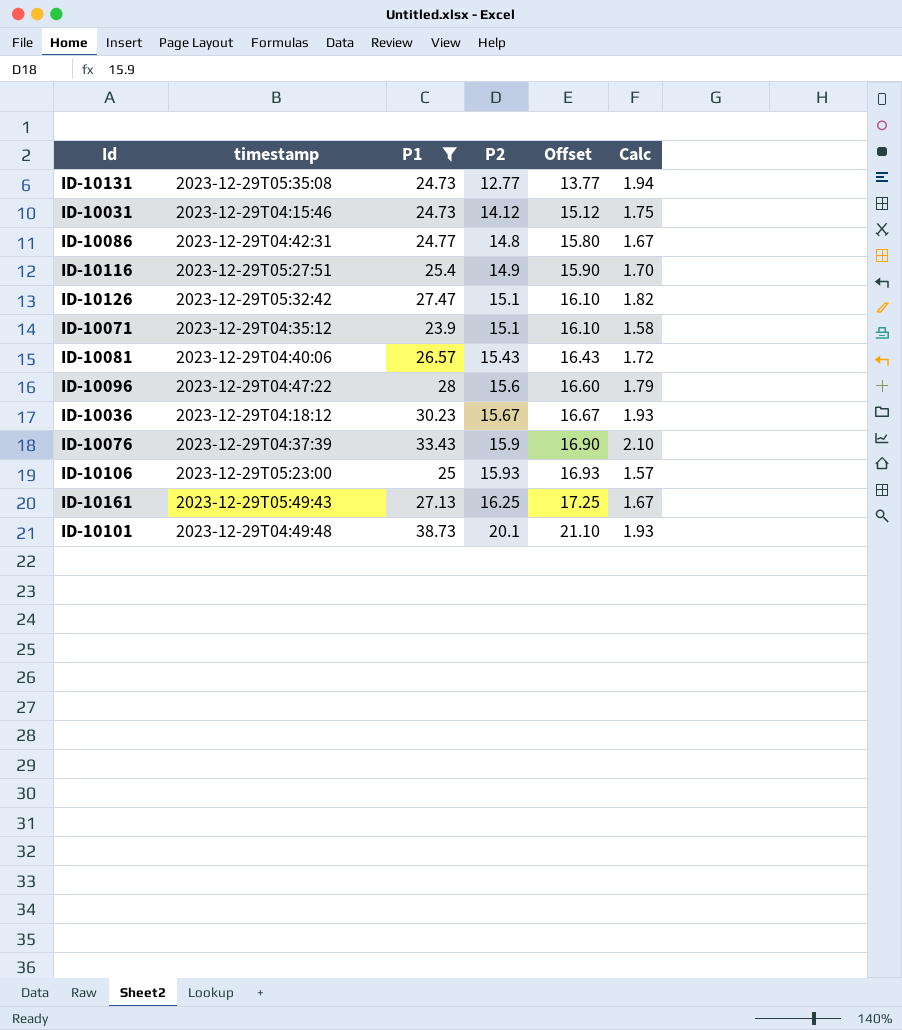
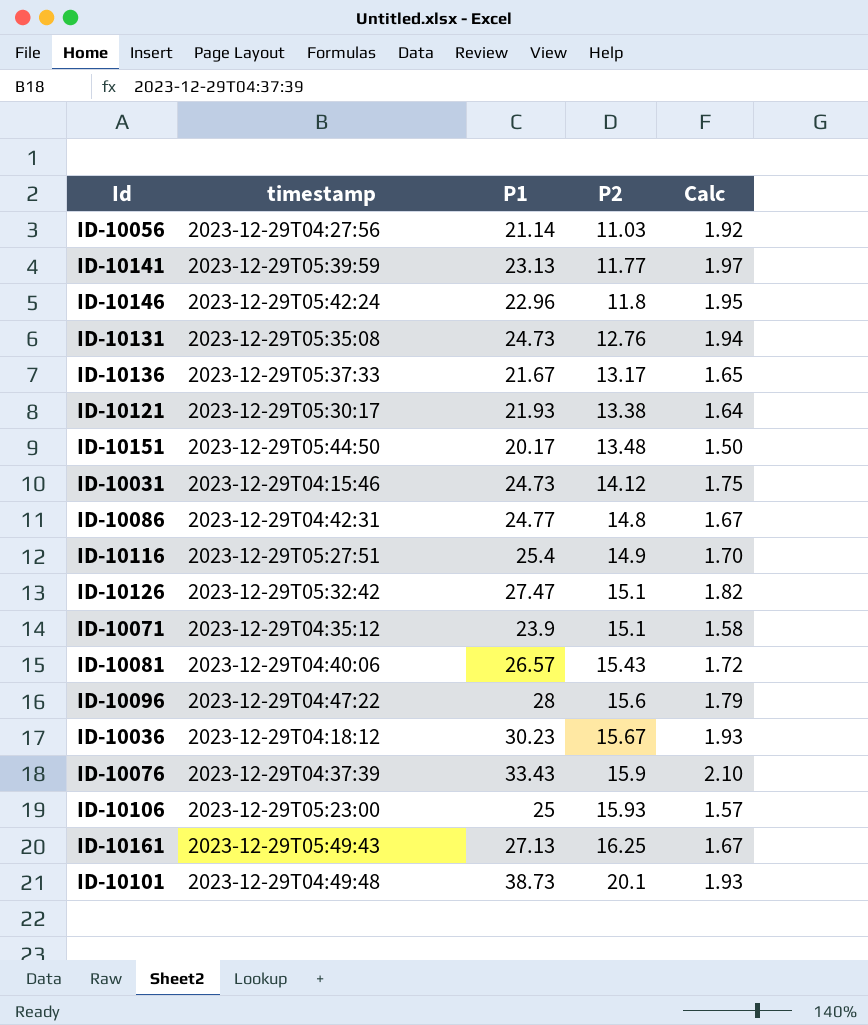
filter: P1 >= 23.9 -> none
column Offset | formula: [P2] + 1 -> none
ID-10131 | P2: 12.77 -> 12.76

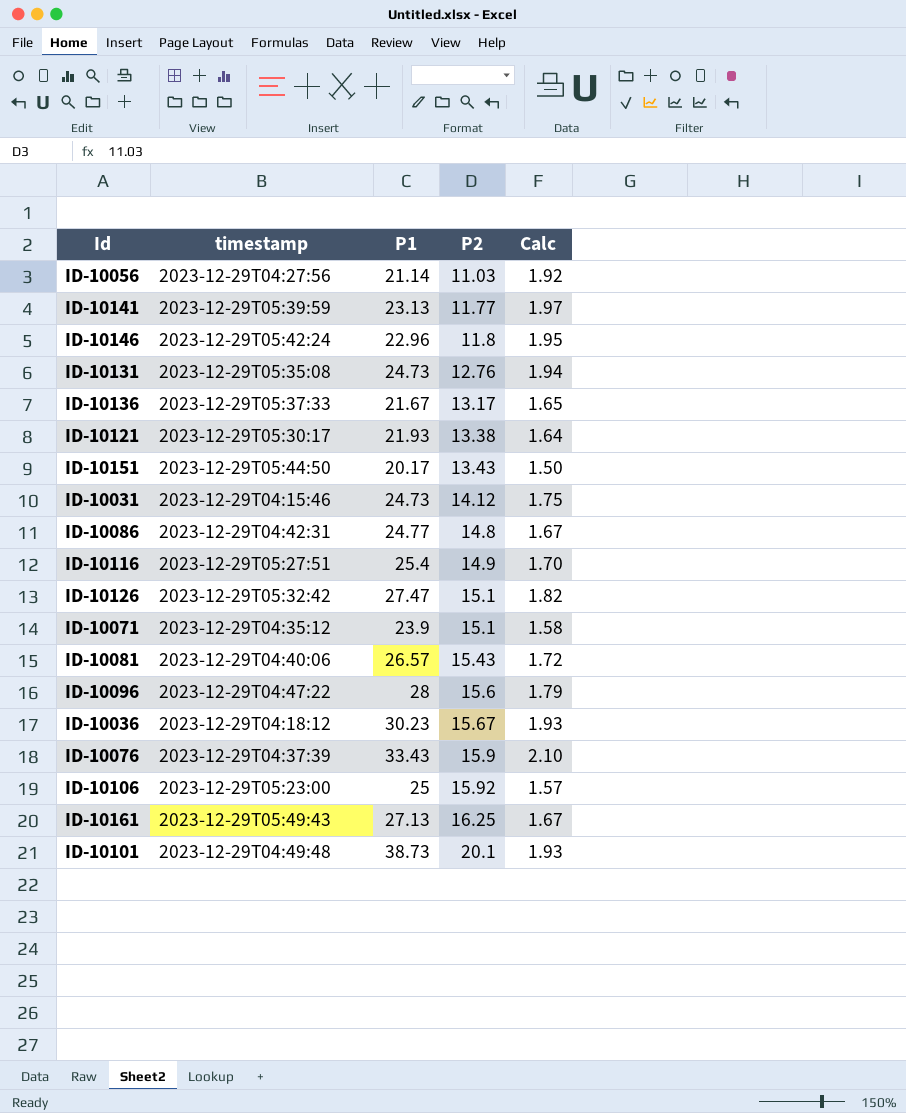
ID-10151 | P2: 13.48 -> 13.43
ID-10106 | P2: 15.93 -> 15.92

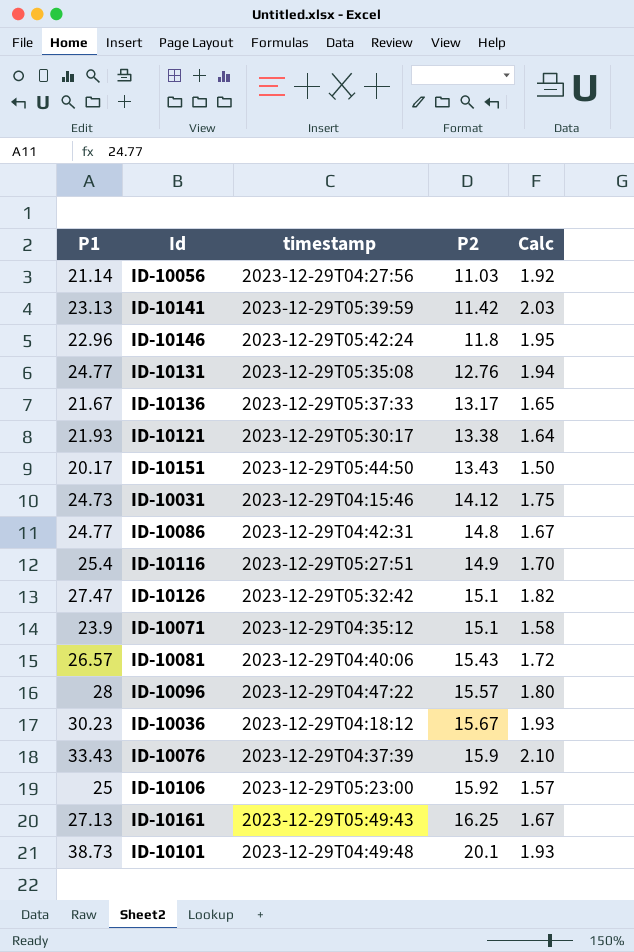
column P1 | position: 3 -> 1
ID-10141 | P2: 11.77 -> 11.42
ID-10141 | Calc: 1.97 -> 2.03
ID-10131 | P1: 24.73 -> 24.77
ID-10096 | P2: 15.6 -> 15.57
ID-10096 | Calc: 1.79 -> 1.80

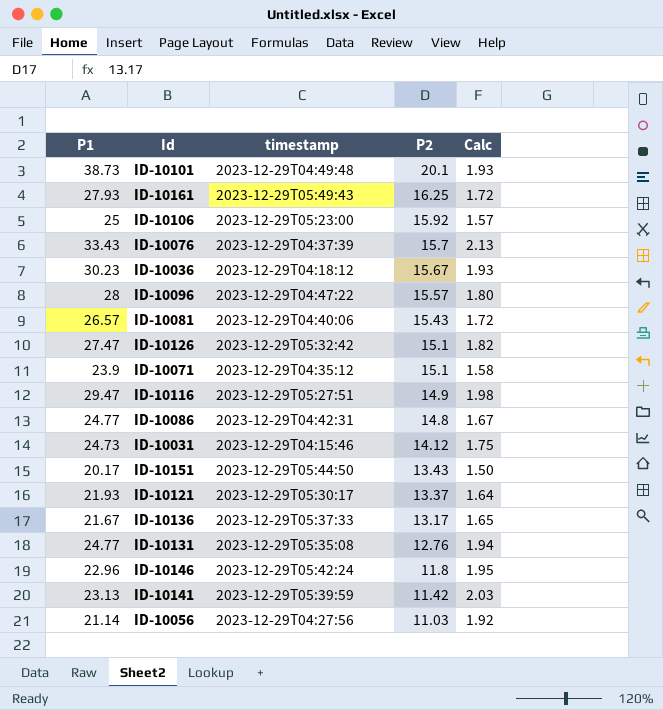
row order: P2 ascending -> P2 descending
ID-10161 | P1: 27.13 -> 27.93
ID-10161 | Calc: 1.67 -> 1.72
ID-10076 | P2: 15.9 -> 15.7
ID-10076 | Calc: 2.10 -> 2.13
ID-10116 | P1: 25.4 -> 29.47
ID-10116 | Calc: 1.70 -> 1.98
ID-10121 | P2: 13.38 -> 13.37

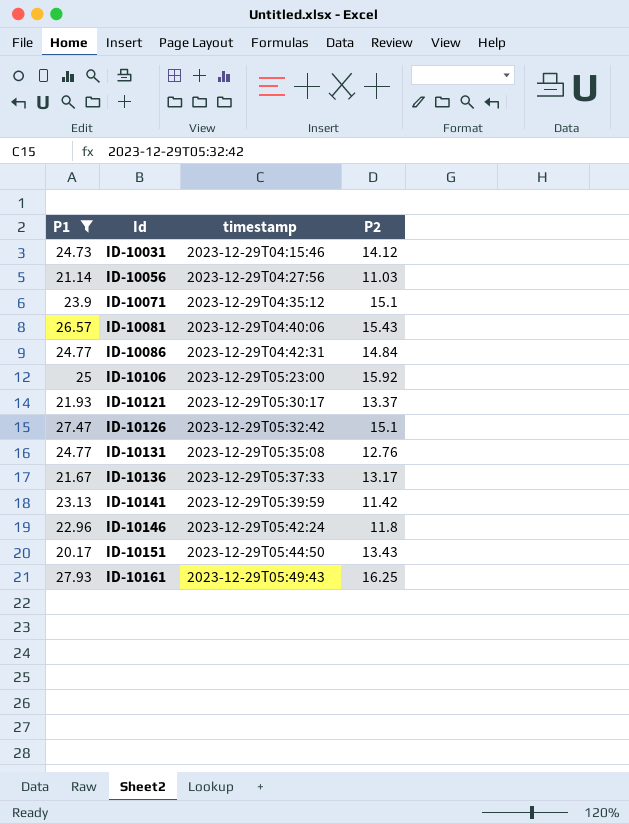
filter: none -> P1 <= 27.93
row order: P2 descending -> Id ascending
column Calc | formula: [P1] / [P2] -> none
ID-10086 | P2: 14.8 -> 14.84

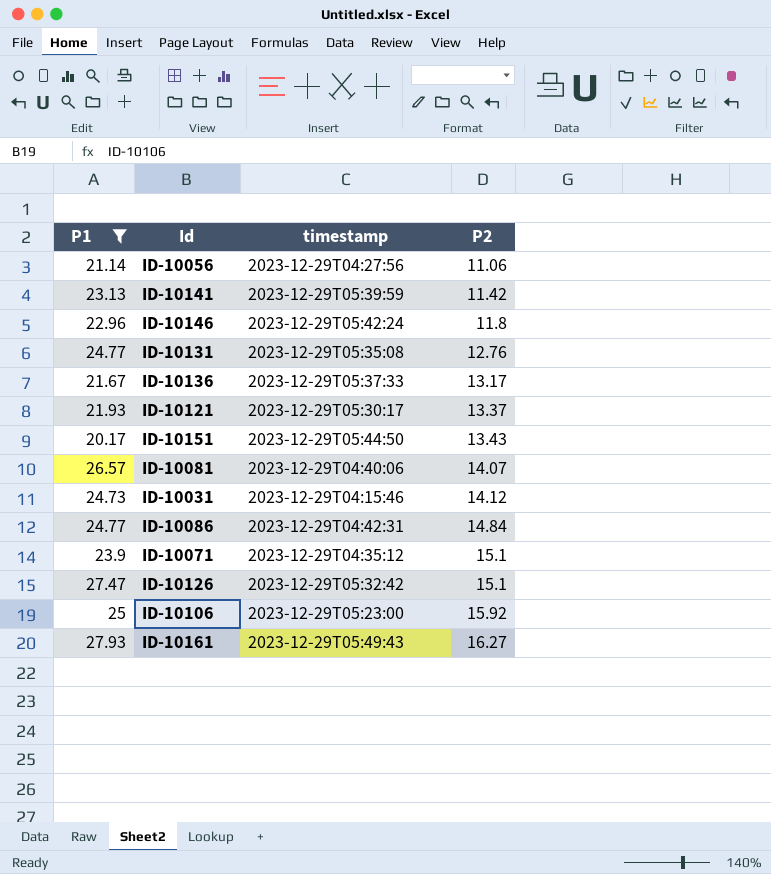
row order: Id ascending -> P2 ascending
ID-10056 | P2: 11.03 -> 11.06
ID-10081 | P2: 15.43 -> 14.07
ID-10161 | P2: 16.25 -> 16.27

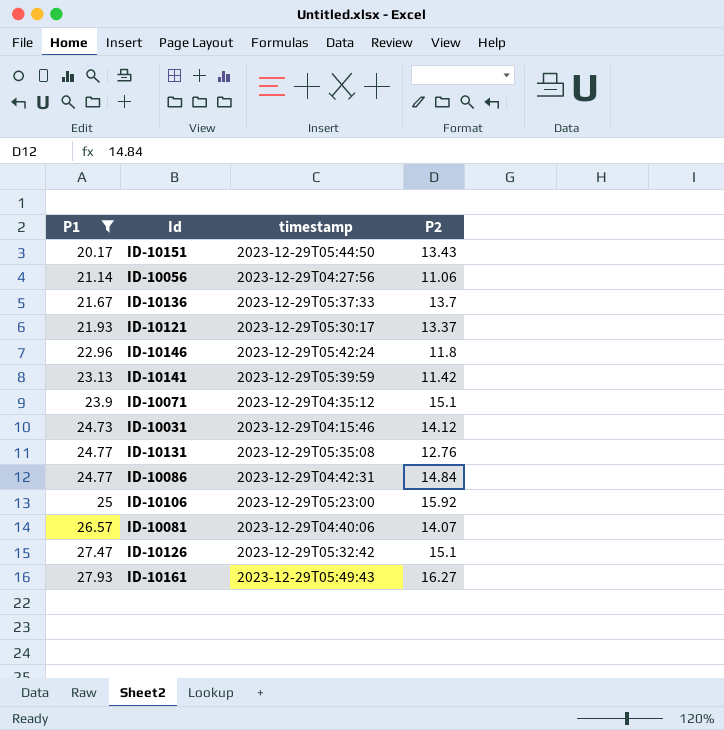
row order: P2 ascending -> P1 ascending
ID-10136 | P2: 13.17 -> 13.7

